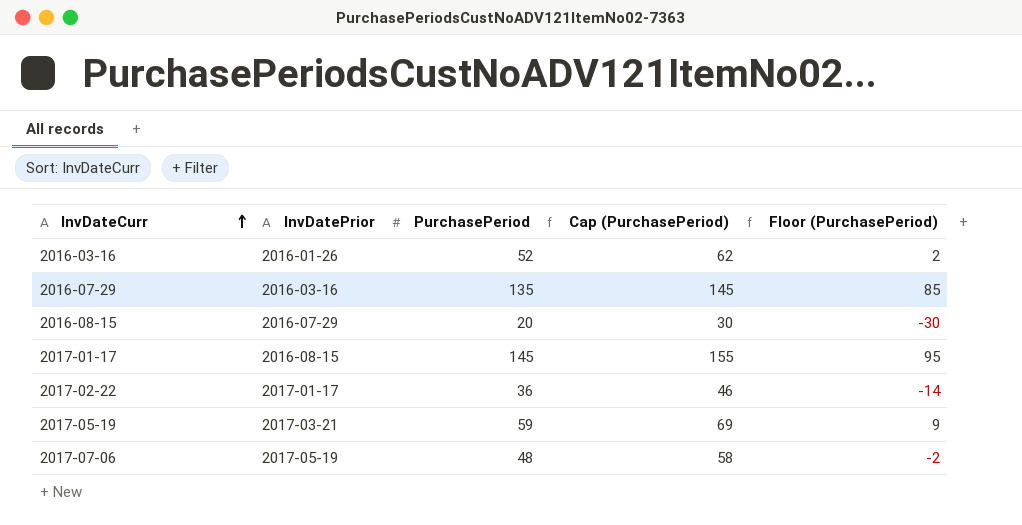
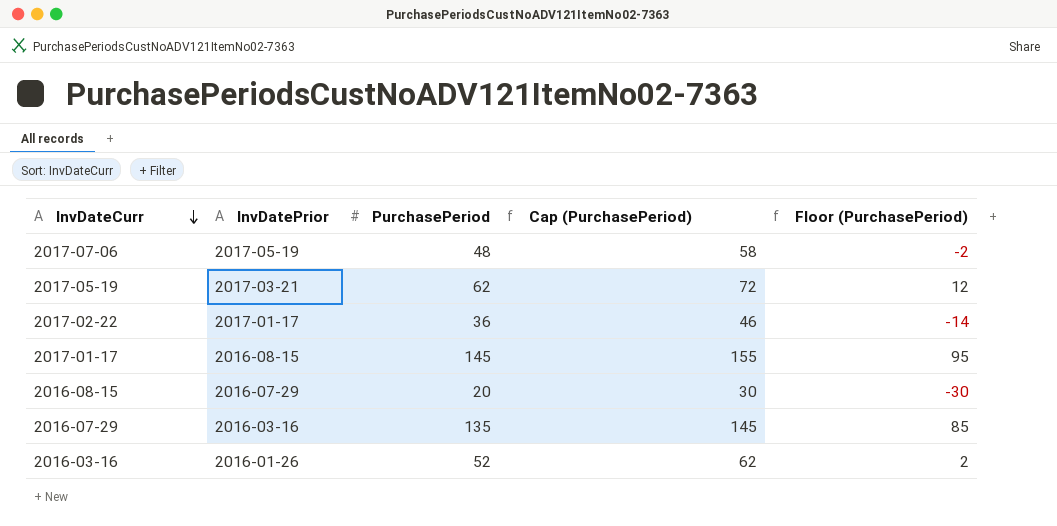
row order: InvDateCurr ascending -> InvDateCurr descending
2017-05-19 | PurchasePeriod: 59 -> 62
2017-05-19 | Cap (PurchasePeriod): 69 -> 72
2017-05-19 | Floor (PurchasePeriod): 9 -> 12

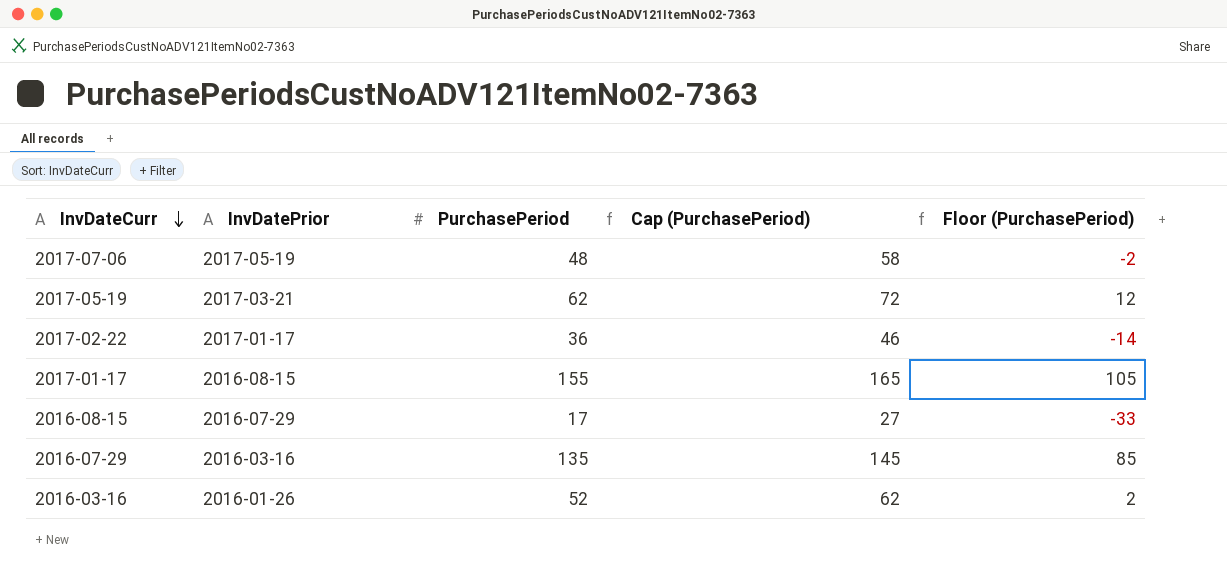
2017-01-17 | PurchasePeriod: 145 -> 155
2017-01-17 | Cap (PurchasePeriod): 155 -> 165
2017-01-17 | Floor (PurchasePeriod): 95 -> 105
2016-08-15 | PurchasePeriod: 20 -> 17
2016-08-15 | Cap (PurchasePeriod): 30 -> 27
2016-08-15 | Floor (PurchasePeriod): -30 -> -33

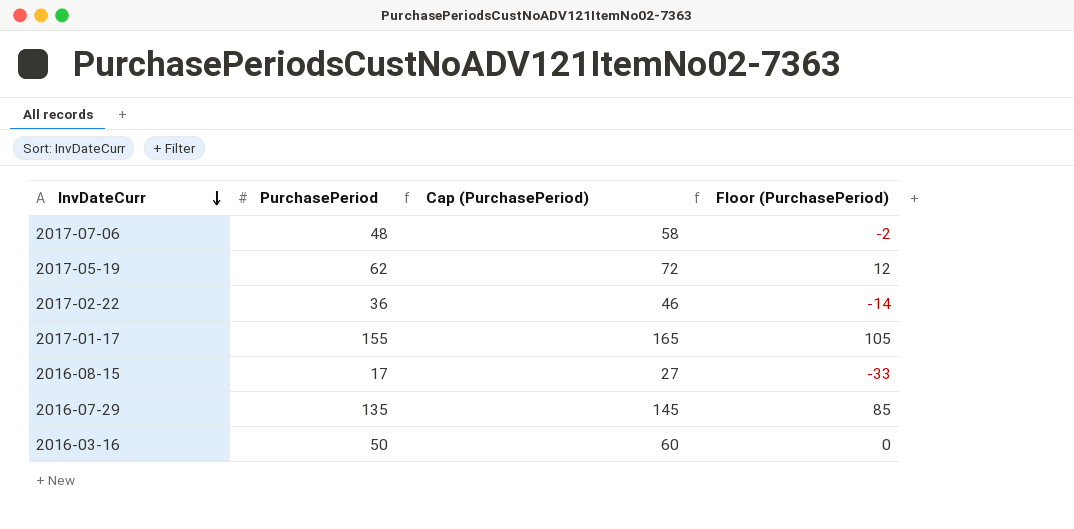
column InvDatePrior | position: 2 -> none
2016-03-16 | PurchasePeriod: 52 -> 50
2016-03-16 | Cap (PurchasePeriod): 62 -> 60
2016-03-16 | Floor (PurchasePeriod): 2 -> 0

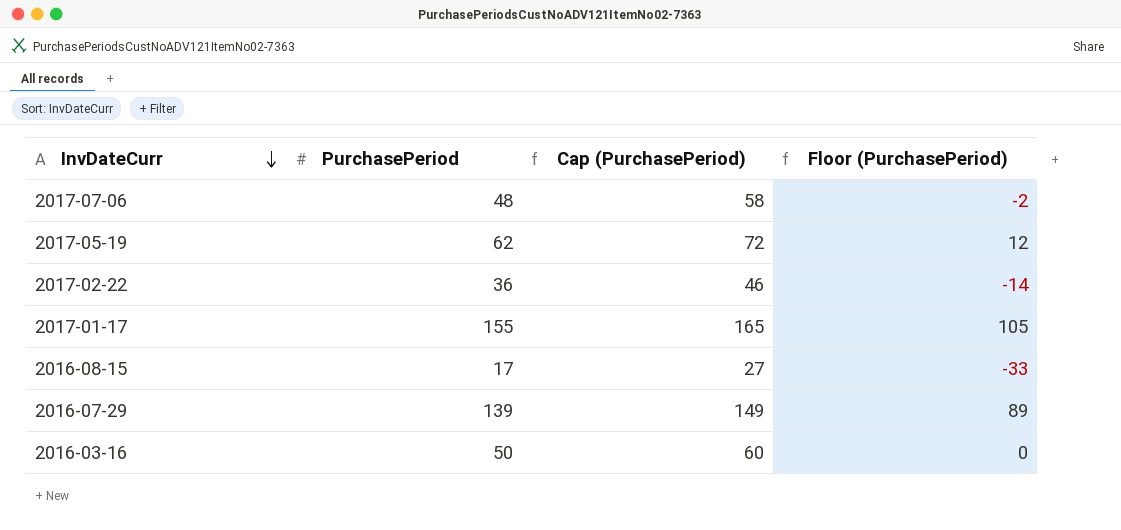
2016-07-29 | PurchasePeriod: 135 -> 139
2016-07-29 | Cap (PurchasePeriod): 145 -> 149
2016-07-29 | Floor (PurchasePeriod): 85 -> 89

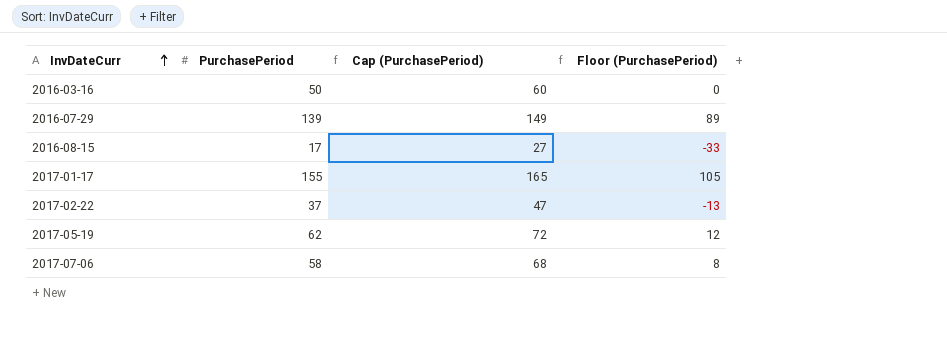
row order: InvDateCurr descending -> InvDateCurr ascending
2017-02-22 | PurchasePeriod: 36 -> 37
2017-02-22 | Cap (PurchasePeriod): 46 -> 47
2017-02-22 | Floor (PurchasePeriod): -14 -> -13
2017-07-06 | PurchasePeriod: 48 -> 58
2017-07-06 | Cap (PurchasePeriod): 58 -> 68
2017-07-06 | Floor (PurchasePeriod): -2 -> 8

